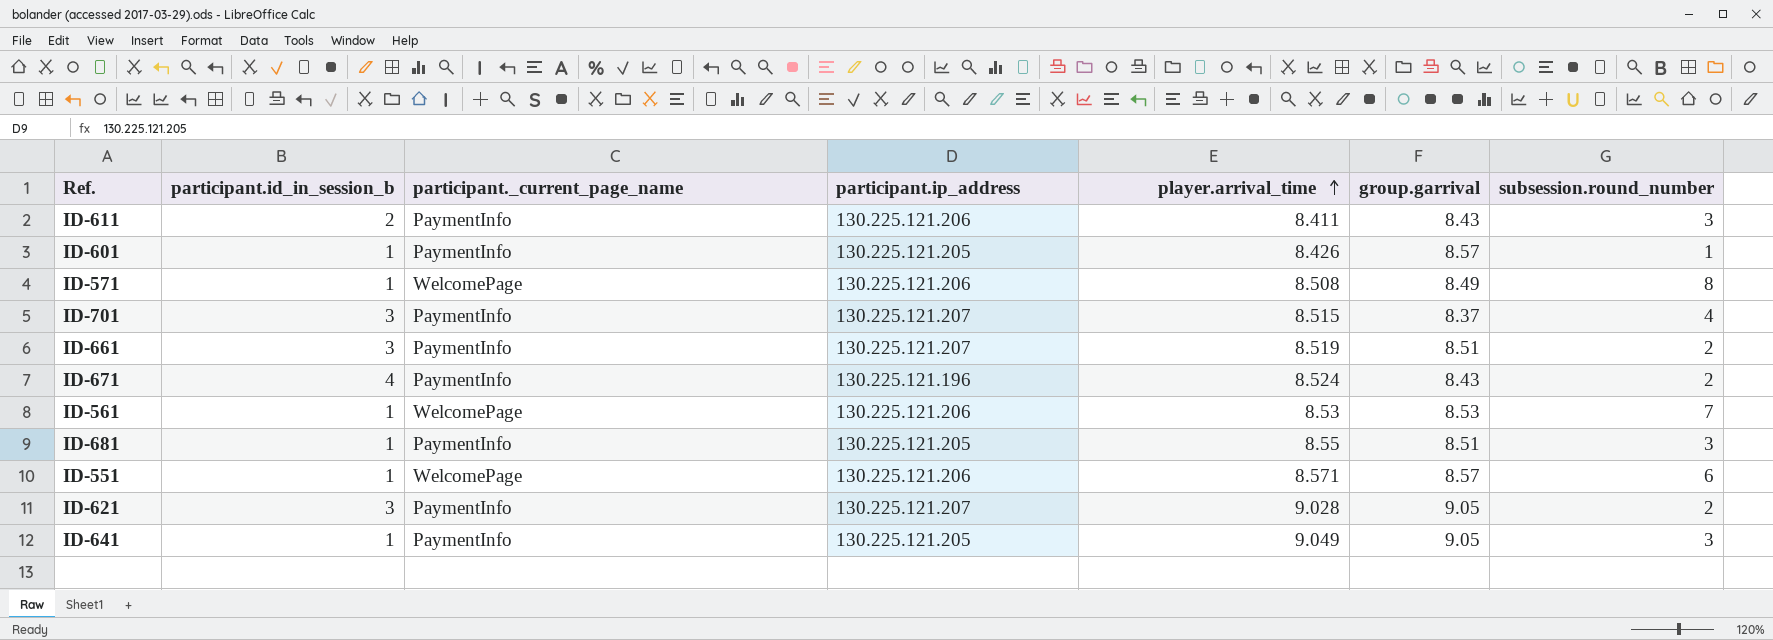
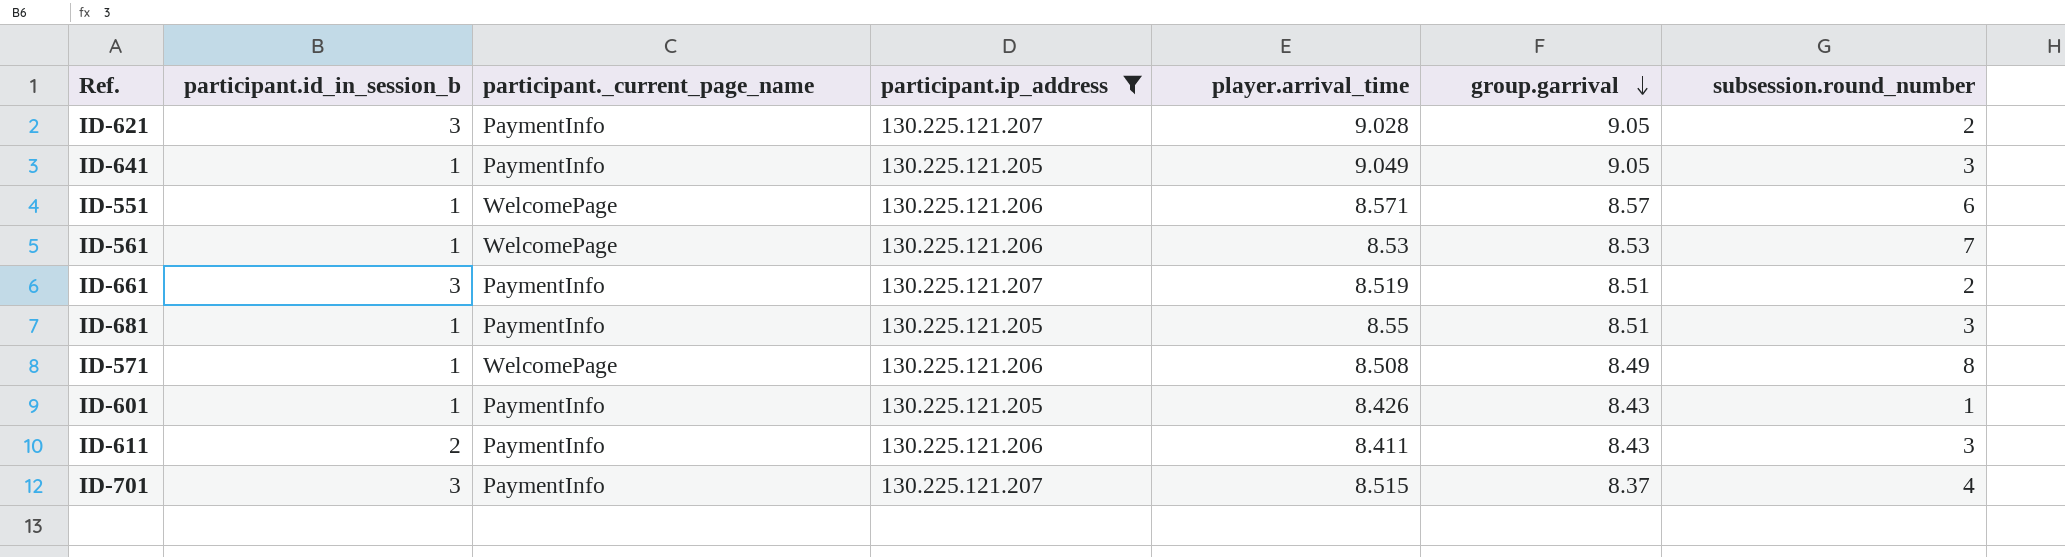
filter: none -> participant.ip_address != 130.225.121.196
row order: player.arrival_time ascending -> group.garrival descending
ID-601 | group.garrival: 8.57 -> 8.43

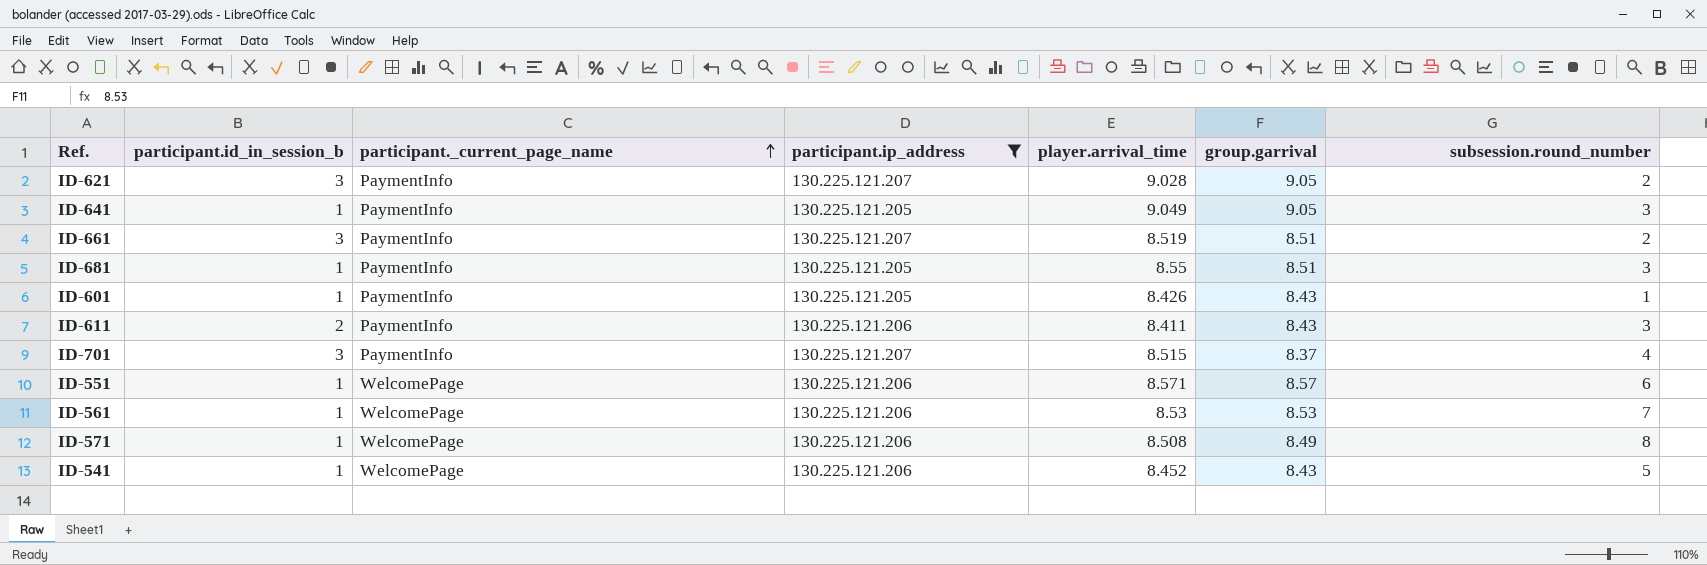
row order: group.garrival descending -> participant._current_page_name ascending
row ID-541: none -> 1 | WelcomePage | 130.225.121.206 | 8.452 | 8.43 | 5

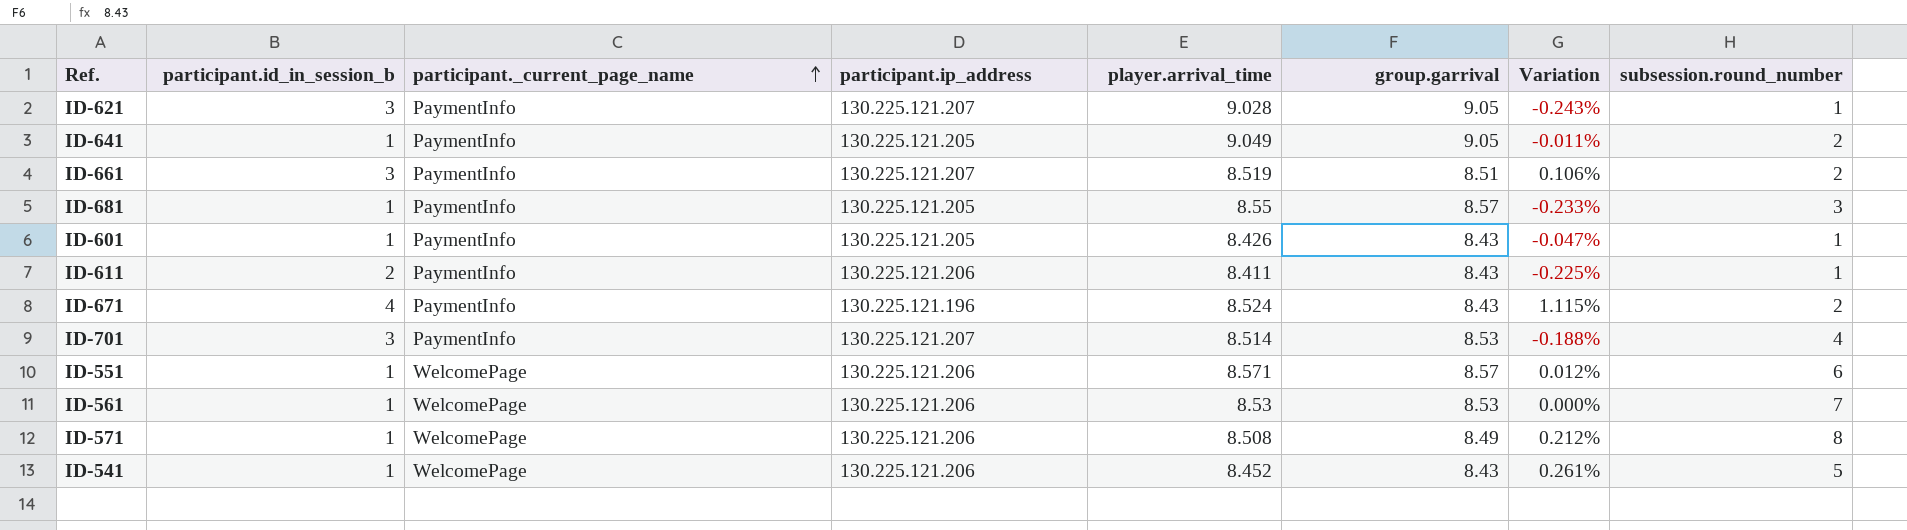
filter: participant.ip_address != 130.225.121.196 -> none
column Variation | formula: none -> ([player.arrival_time] - [group.garrival]) / [group.garrival]
ID-621 | subsession.round_number: 2 -> 1
ID-641 | subsession.round_number: 3 -> 2
ID-681 | group.garrival: 8.51 -> 8.57
ID-611 | subsession.round_number: 3 -> 1
ID-701 | player.arrival_time: 8.515 -> 8.514
ID-701 | group.garrival: 8.37 -> 8.53

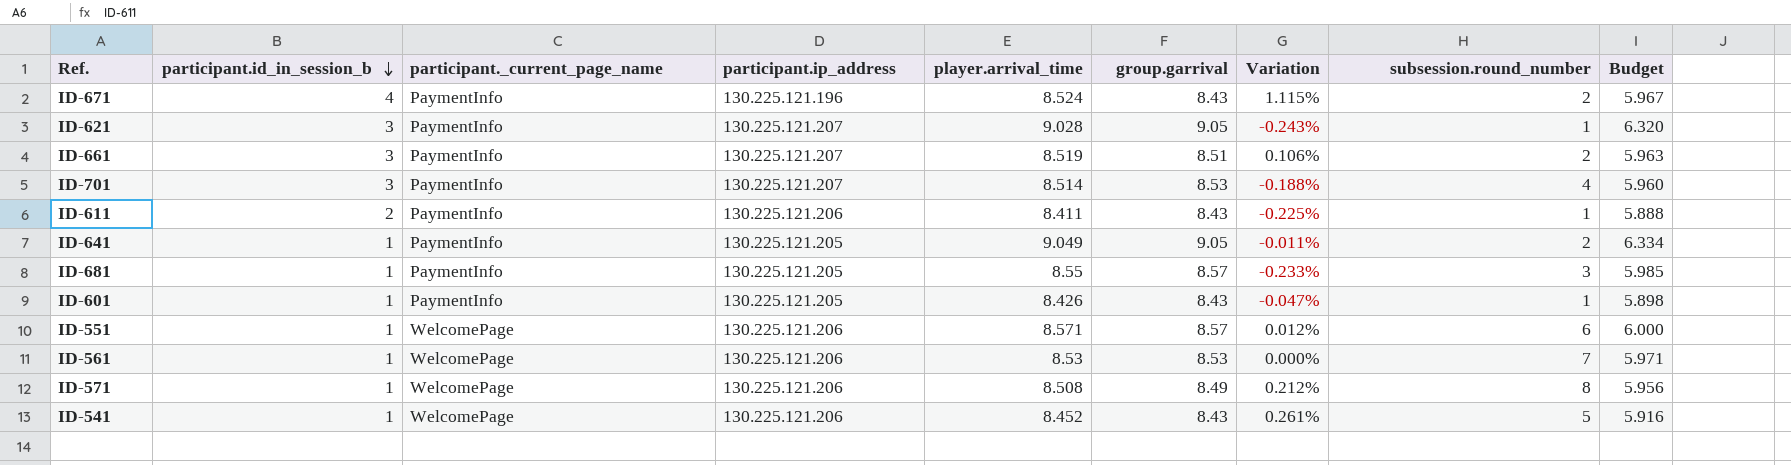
row order: participant._current_page_name ascending -> participant.id_in_session_b descending
column Budget | formula: none -> [player.arrival_time] * 0.7

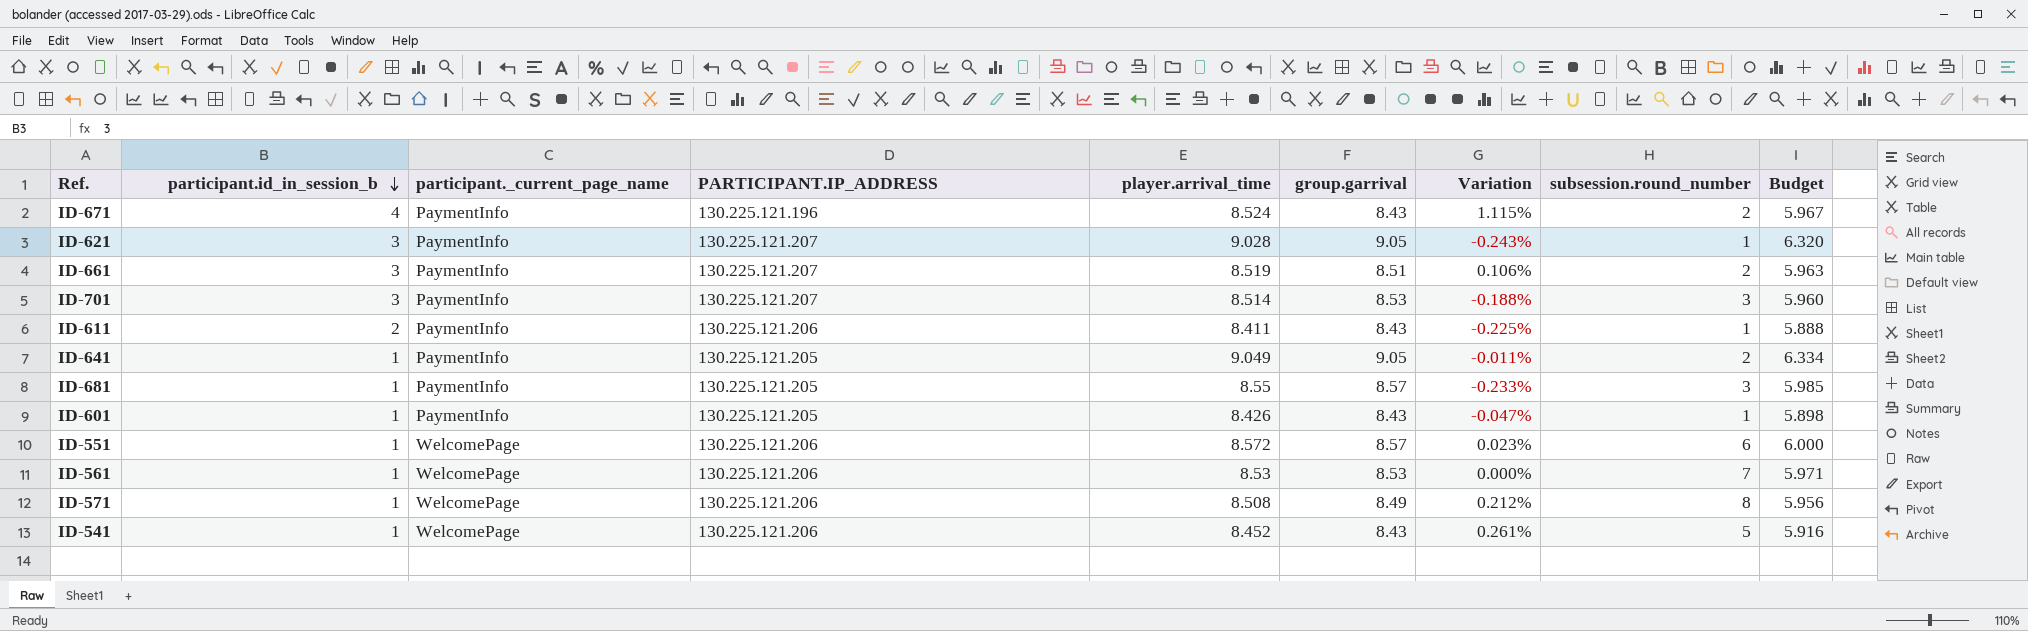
column name: participant.ip_address -> PARTICIPANT.IP_ADDRESS
ID-701 | subsession.round_number: 4 -> 3
ID-551 | player.arrival_time: 8.571 -> 8.572
ID-551 | Variation: 0.012% -> 0.023%

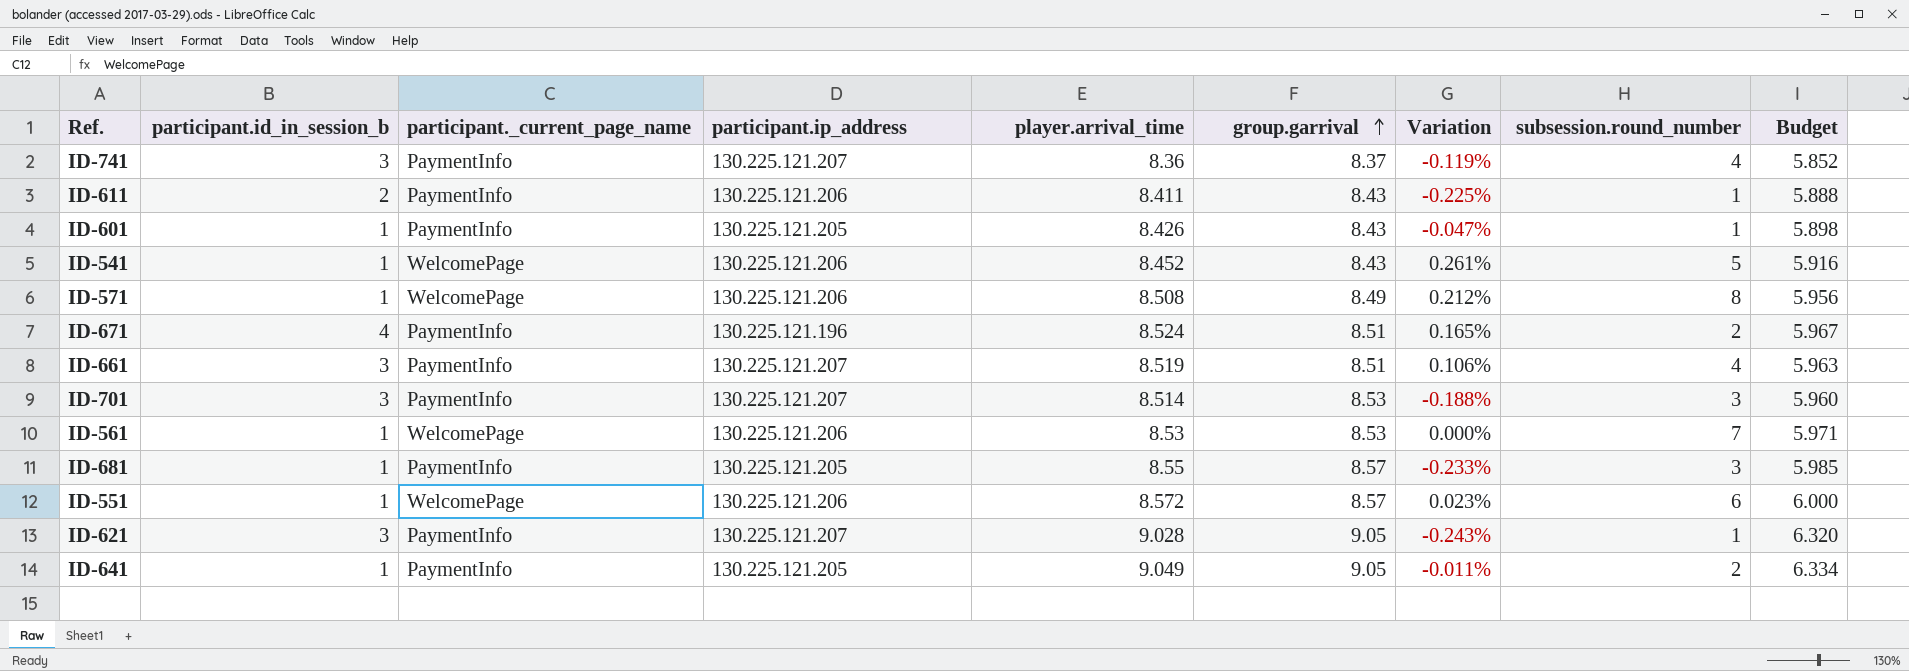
row order: participant.id_in_session_b descending -> group.garrival ascending
column name: PARTICIPANT.IP_ADDRESS -> participant.ip_address
row ID-741: none -> 3 | PaymentInfo | 130.225.121.207 | 8.36 | 8.37 | -0.119% | 4 | 5.852
ID-671 | group.garrival: 8.43 -> 8.51
ID-671 | Variation: 1.115% -> 0.165%
ID-661 | subsession.round_number: 2 -> 4

